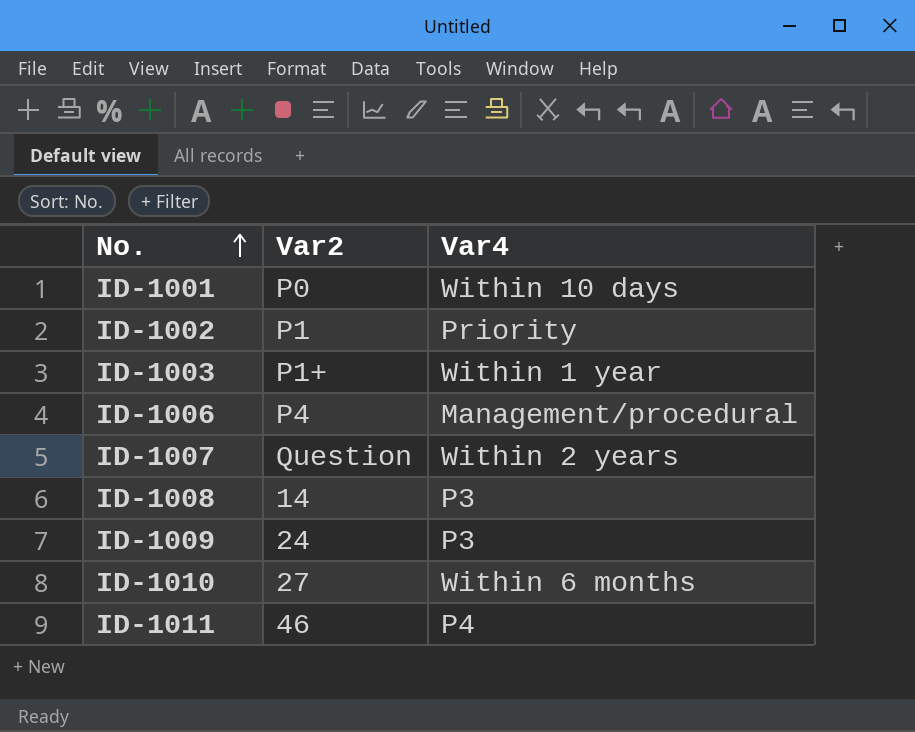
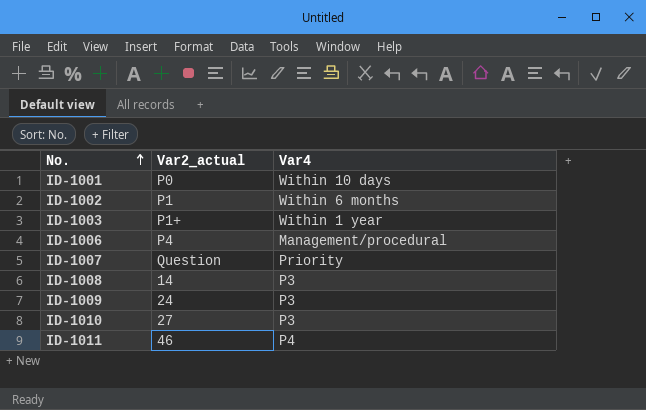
column name: Var2 -> Var2_actual
ID-1002 | Var4: Priority -> Within 6 months
ID-1007 | Var4: Within 2 years -> Priority
ID-1010 | Var4: Within 6 months -> P3

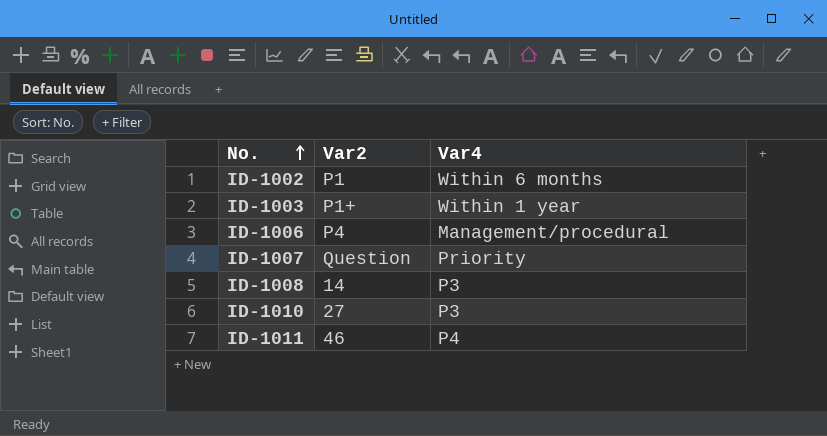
column name: Var2_actual -> Var2
row ID-1001: P0 | Within 10 days -> none
row ID-1009: 24 | P3 -> none

